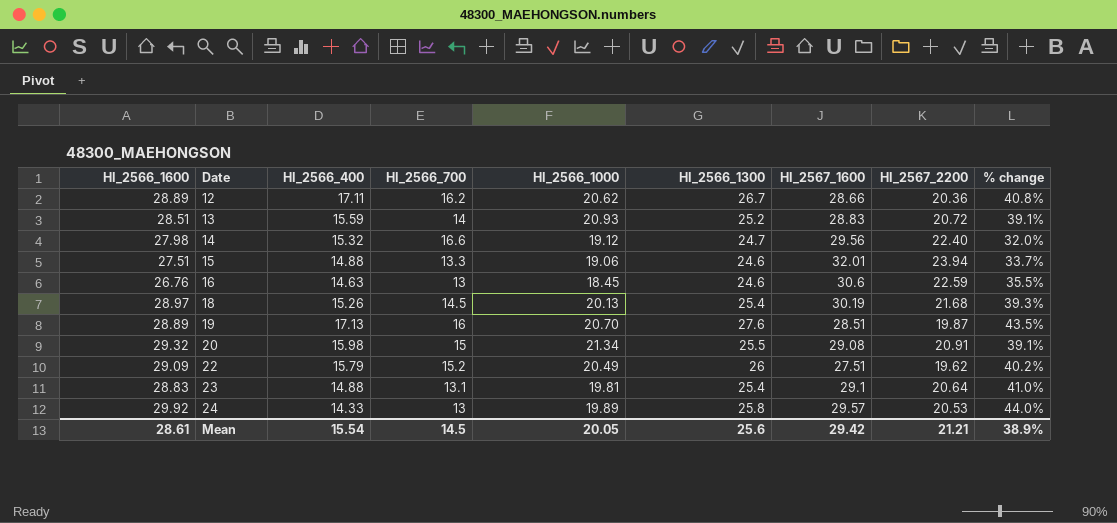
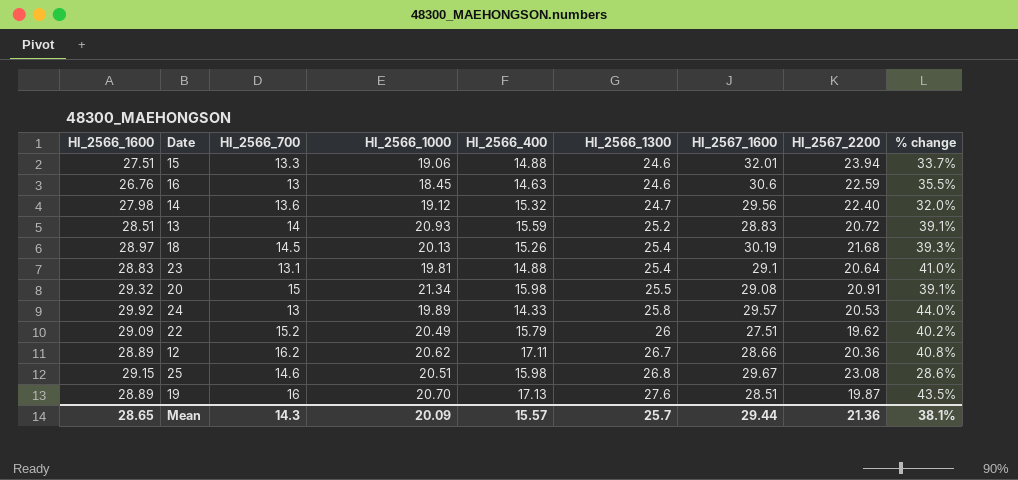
row order: Date ascending -> HI_2566_1300 ascending
column HI_2566_400 | position: 3 -> 5
14 | HI_2566_700: 16.6 -> 13.6
row 25: none -> 29.15 | 14.6 | 20.51 | 15.98 | 26.8 | 29.67 | 23.08 | 28.6%
Mean | HI_2566_1600: 28.61 -> 28.65
Mean | HI_2566_700: 14.5 -> 14.3
Mean | HI_2566_1000: 20.05 -> 20.09
Mean | HI_2566_400: 15.54 -> 15.57
Mean | HI_2566_1300: 25.6 -> 25.7
Mean | HI_2567_1600: 29.42 -> 29.44
Mean | HI_2567_2200: 21.21 -> 21.36
Mean | % change: 38.9% -> 38.1%

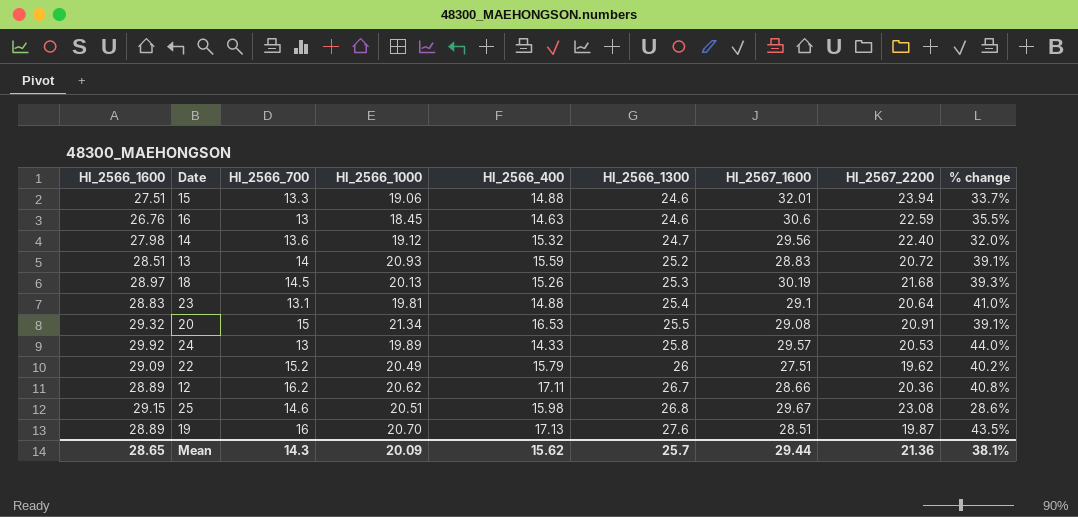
18 | HI_2566_1300: 25.4 -> 25.3
20 | HI_2566_400: 15.98 -> 16.53
Mean | HI_2566_400: 15.57 -> 15.62

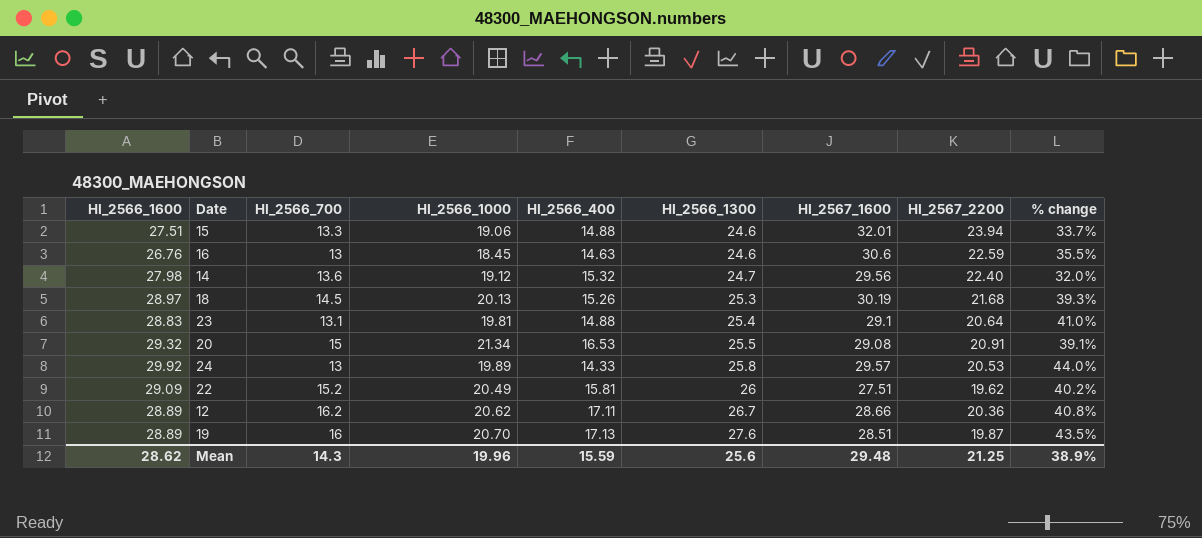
row 13: 28.51 | 14 | 20.93 | 15.59 | 25.2 | 28.83 | 20.72 | 39.1% -> none
row 25: 29.15 | 14.6 | 20.51 | 15.98 | 26.8 | 29.67 | 23.08 | 28.6% -> none
22 | HI_2566_400: 15.79 -> 15.81
Mean | HI_2566_1600: 28.65 -> 28.62
Mean | HI_2566_1000: 20.09 -> 19.96
Mean | HI_2566_400: 15.62 -> 15.59
Mean | HI_2566_1300: 25.7 -> 25.6
Mean | HI_2567_1600: 29.44 -> 29.48
Mean | HI_2567_2200: 21.36 -> 21.25
Mean | % change: 38.1% -> 38.9%

